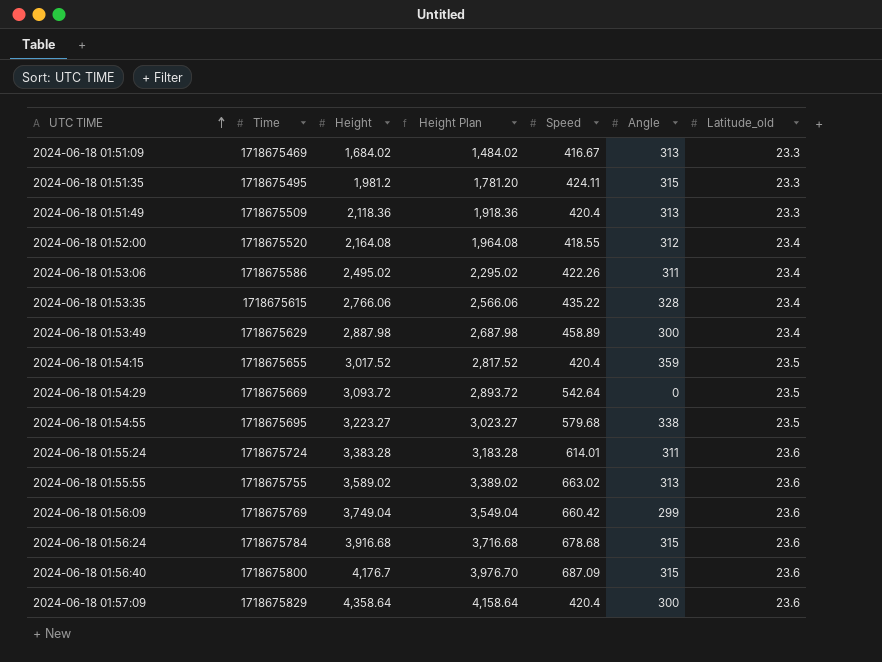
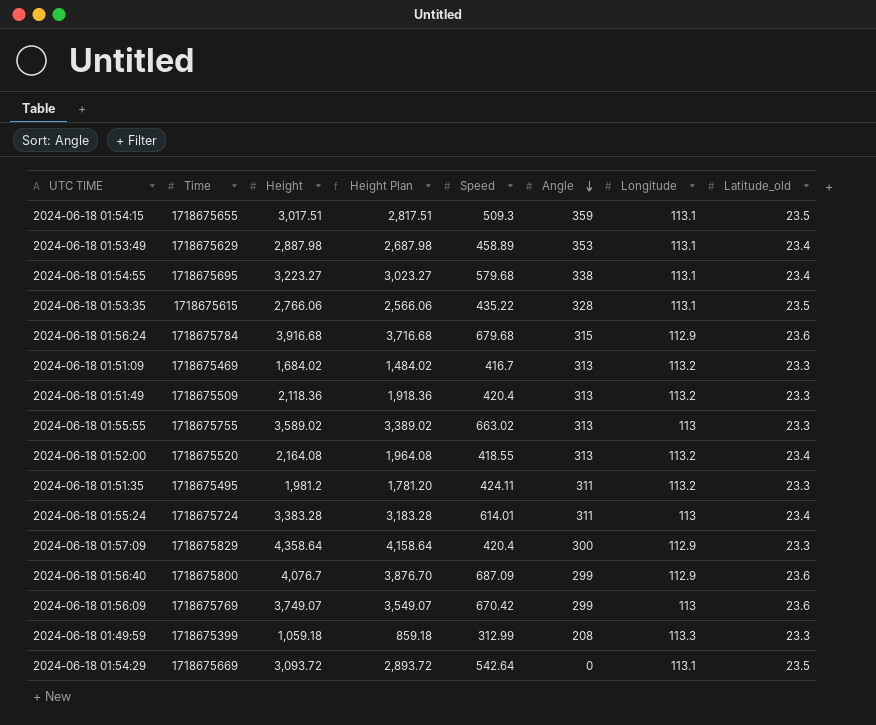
row order: UTC TIME ascending -> Angle descending
column Longitude | position: none -> 7
row 2024-06-18 01:53:06: 1718675586 | 2,495.02 | 2,295.02 | 422.26 | 311 | 23.4 -> none
2024-06-18 01:54:15 | Height: 3,017.52 -> 3,017.51
2024-06-18 01:54:15 | Height Plan: 2,817.52 -> 2,817.51
2024-06-18 01:54:15 | Speed: 420.4 -> 509.3
2024-06-18 01:53:49 | Angle: 300 -> 353
2024-06-18 01:54:55 | Latitude_old: 23.5 -> 23.4
2024-06-18 01:53:35 | Latitude_old: 23.4 -> 23.5
2024-06-18 01:56:24 | Speed: 678.68 -> 679.68
2024-06-18 01:51:09 | Speed: 416.67 -> 416.7
2024-06-18 01:55:55 | Latitude_old: 23.6 -> 23.3
2024-06-18 01:52:00 | Angle: 312 -> 313
2024-06-18 01:51:35 | Angle: 315 -> 311
2024-06-18 01:55:24 | Latitude_old: 23.6 -> 23.4
2024-06-18 01:57:09 | Latitude_old: 23.6 -> 23.3
2024-06-18 01:56:40 | Height: 4,176.7 -> 4,076.7
2024-06-18 01:56:40 | Height Plan: 3,976.70 -> 3,876.70
2024-06-18 01:56:40 | Angle: 315 -> 299
2024-06-18 01:56:09 | Height: 3,749.04 -> 3,749.07
2024-06-18 01:56:09 | Height Plan: 3,549.04 -> 3,549.07
2024-06-18 01:56:09 | Speed: 660.42 -> 670.42
row 2024-06-18 01:49:59: none -> 1718675399 | 1,059.18 | 859.18 | 312.99 | 208 | 113.3 | 23.3

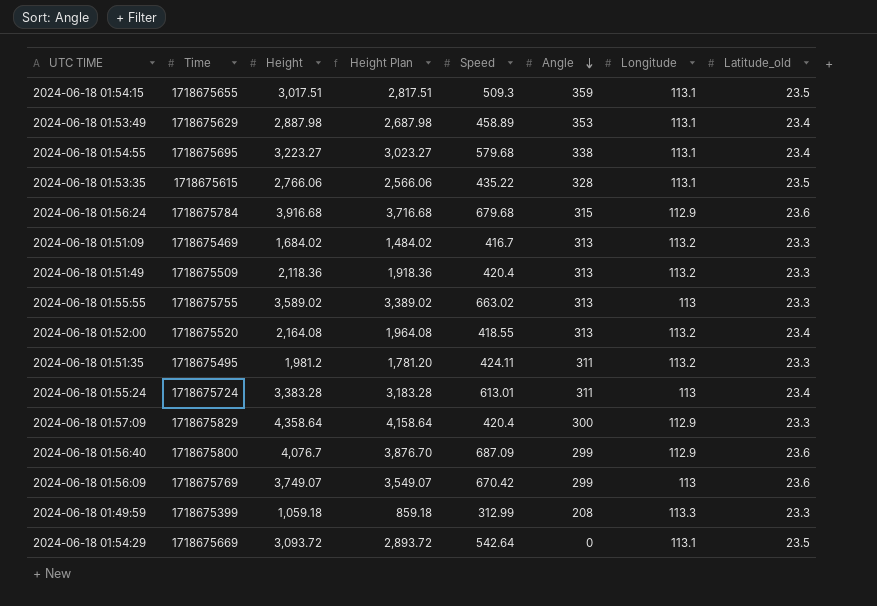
2024-06-18 01:55:24 | Speed: 614.01 -> 613.01

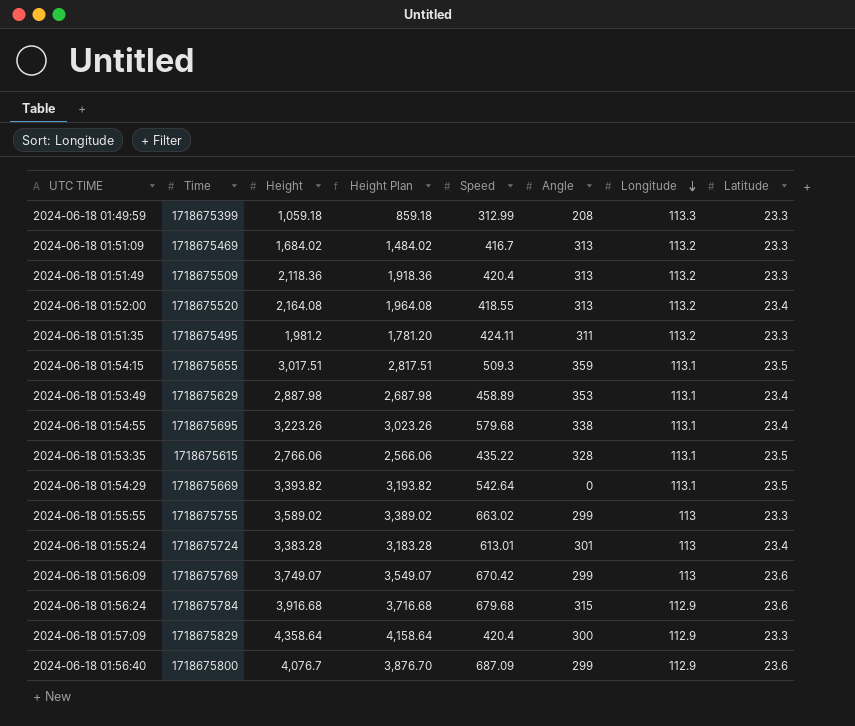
row order: Angle descending -> Longitude descending
column name: Latitude_old -> Latitude
2024-06-18 01:54:55 | Height: 3,223.27 -> 3,223.26
2024-06-18 01:54:55 | Height Plan: 3,023.27 -> 3,023.26
2024-06-18 01:54:29 | Height: 3,093.72 -> 3,393.82
2024-06-18 01:54:29 | Height Plan: 2,893.72 -> 3,193.82
2024-06-18 01:55:55 | Angle: 313 -> 299
2024-06-18 01:55:24 | Angle: 311 -> 301

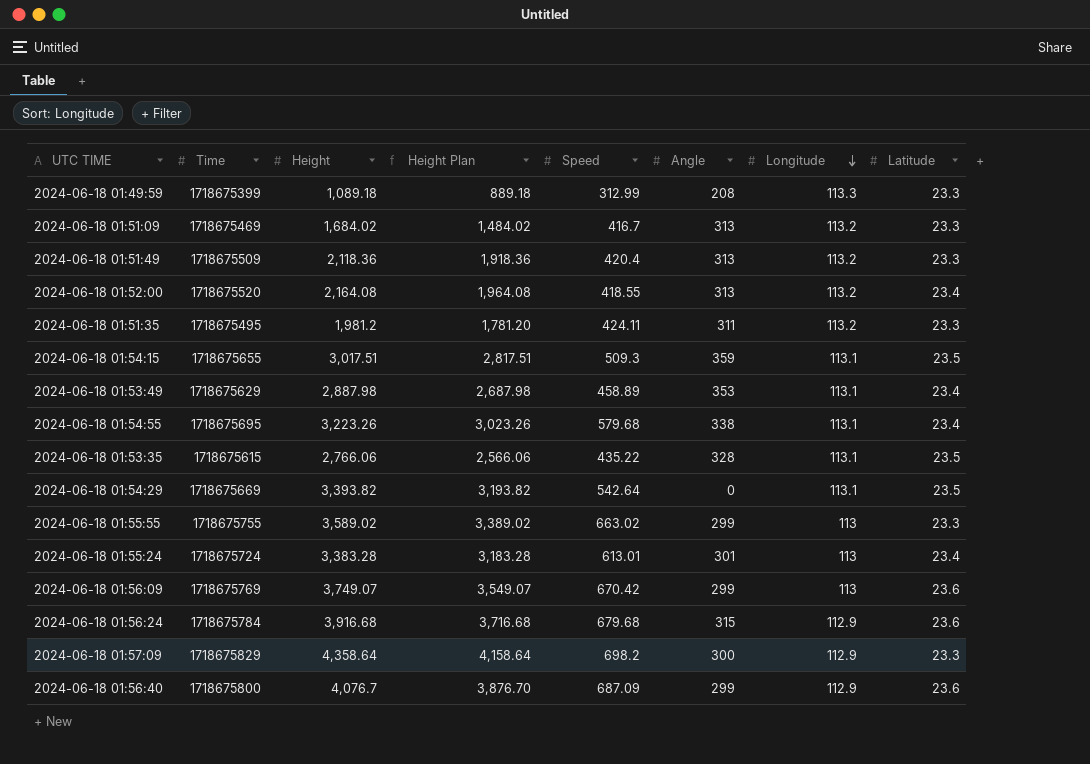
2024-06-18 01:49:59 | Height: 1,059.18 -> 1,089.18
2024-06-18 01:49:59 | Height Plan: 859.18 -> 889.18
2024-06-18 01:57:09 | Speed: 420.4 -> 698.2

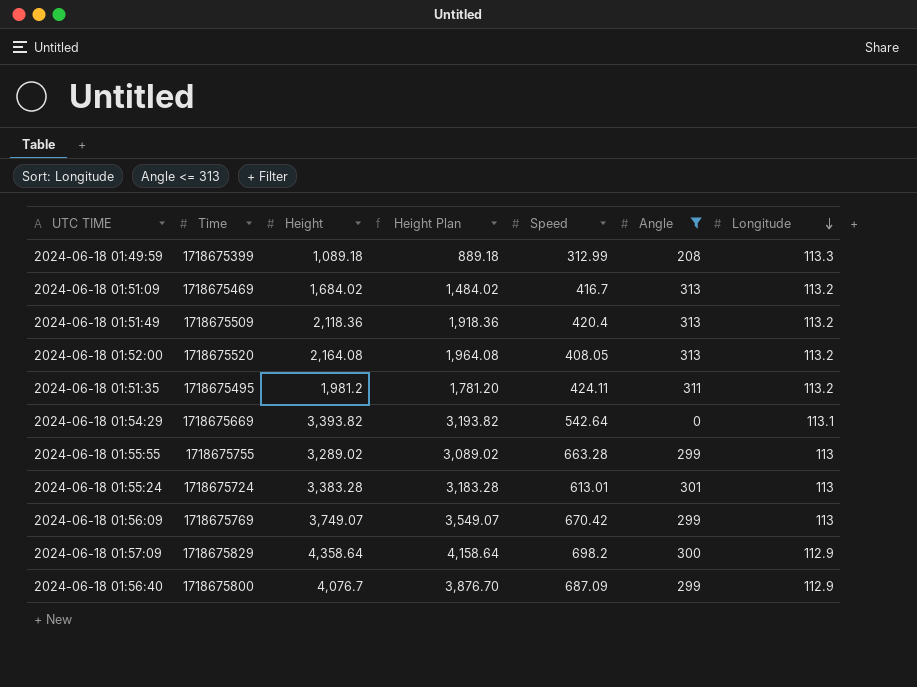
filter: none -> Angle <= 313
column Latitude | position: 8 -> none
2024-06-18 01:52:00 | Speed: 418.55 -> 408.05
2024-06-18 01:55:55 | Height: 3,589.02 -> 3,289.02
2024-06-18 01:55:55 | Height Plan: 3,389.02 -> 3,089.02
2024-06-18 01:55:55 | Speed: 663.02 -> 663.28

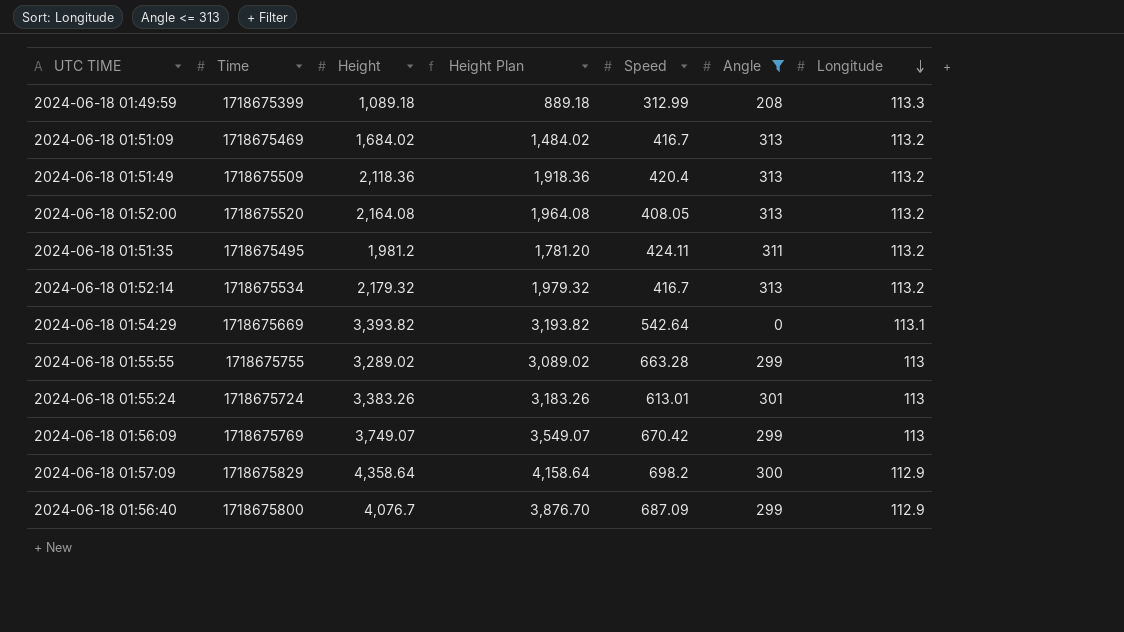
row 2024-06-18 01:52:14: none -> 1718675534 | 2,179.32 | 1,979.32 | 416.7 | 313 | 113.2
2024-06-18 01:55:24 | Height: 3,383.28 -> 3,383.26
2024-06-18 01:55:24 | Height Plan: 3,183.28 -> 3,183.26

